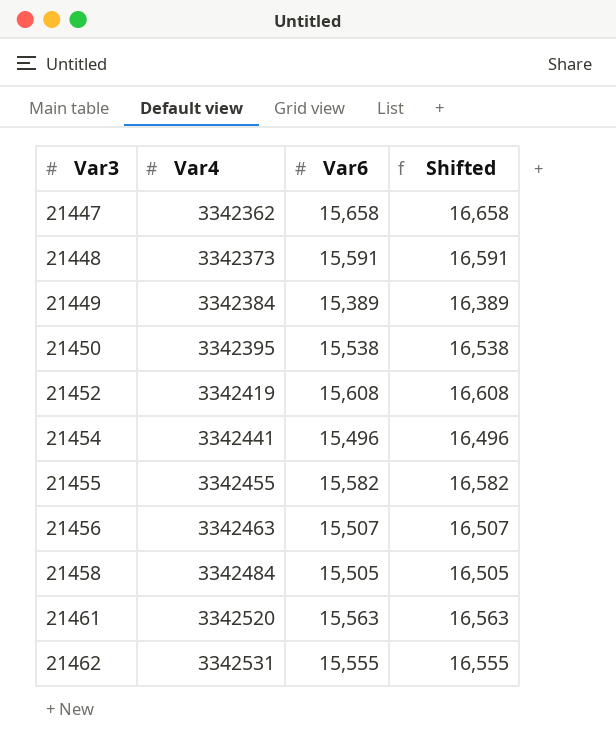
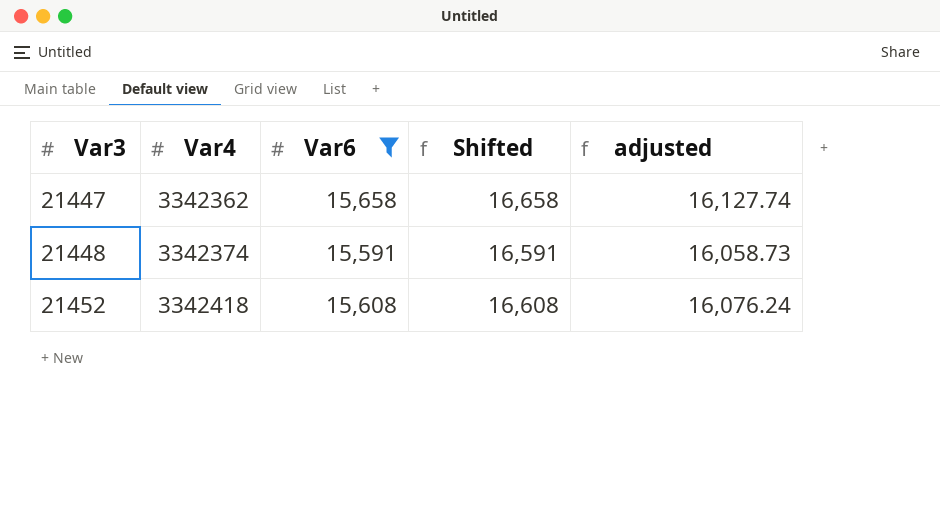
filter: none -> Var6 >= 15,591
column adjusted | formula: none -> [Var6] * 1.03
21448 | Var4: 3342373 -> 3342374
21452 | Var4: 3342419 -> 3342418

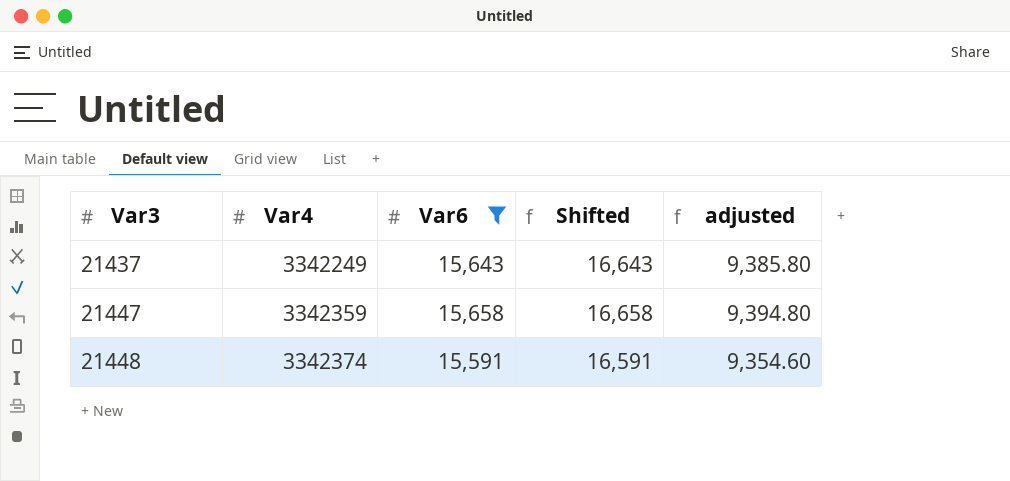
column adjusted | formula: [Var6] * 1.03 -> [Var6] * 0.6
row 21452: 3342418 | 15,608 | 16,608 | 16,076.24 -> none
row 21437: none -> 3342249 | 15,643 | 16,643 | 9,385.80
21447 | Var4: 3342362 -> 3342359

